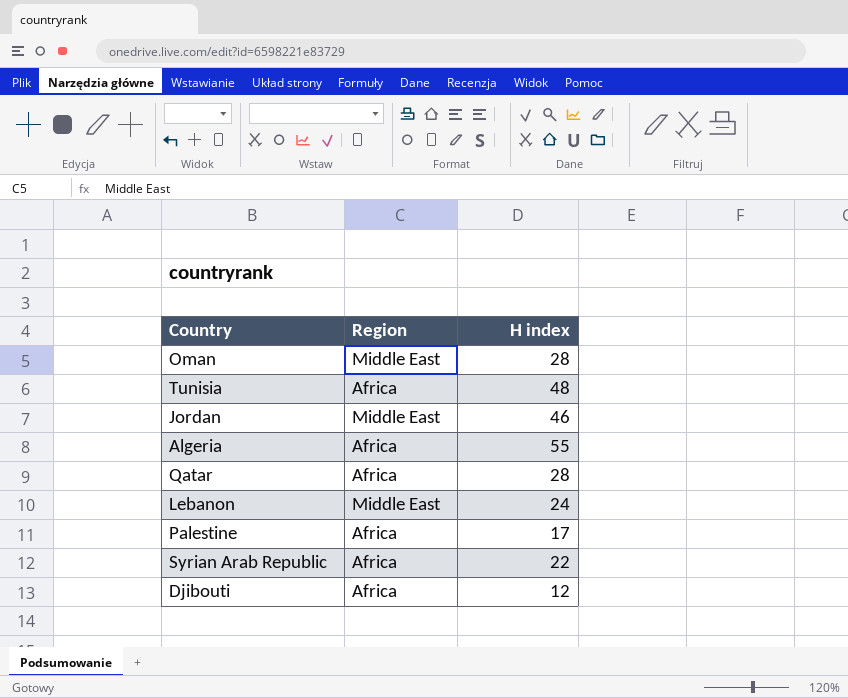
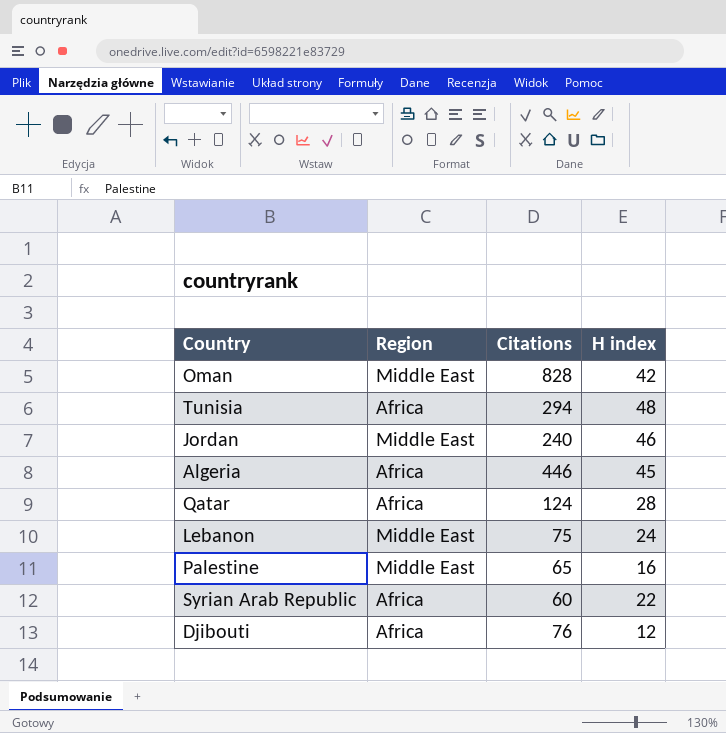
column Citations | position: none -> 3
Oman | H index: 28 -> 42
Algeria | H index: 55 -> 45
Palestine | Region: Africa -> Middle East
Palestine | H index: 17 -> 16

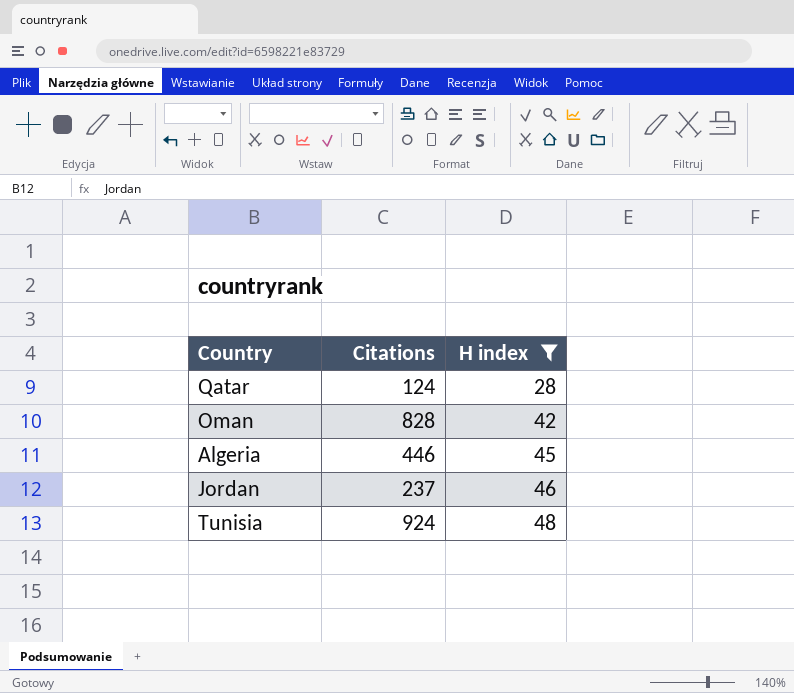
filter: none -> H index >= 28
row order: none -> H index ascending
column Region | position: 2 -> none
Jordan | Citations: 240 -> 237
Tunisia | Citations: 294 -> 924

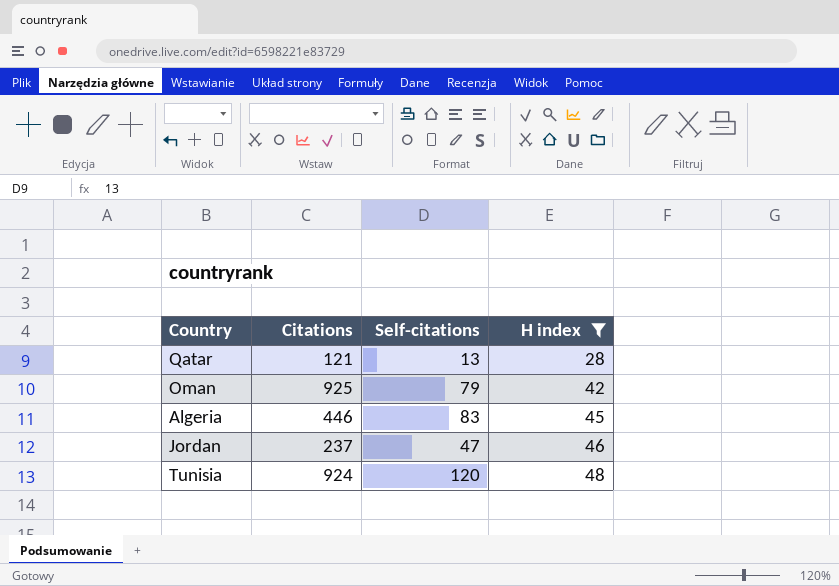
column Self-citations | position: none -> 3
Qatar | Citations: 124 -> 121
Oman | Citations: 828 -> 925

